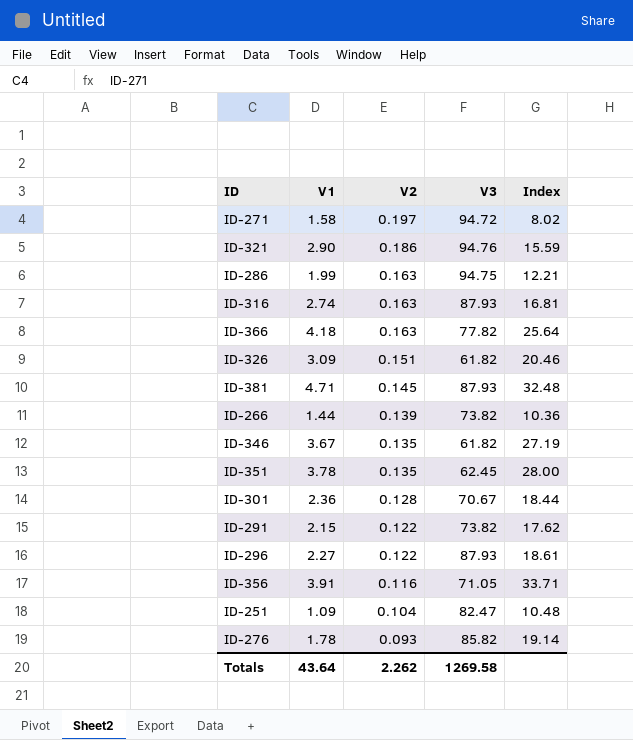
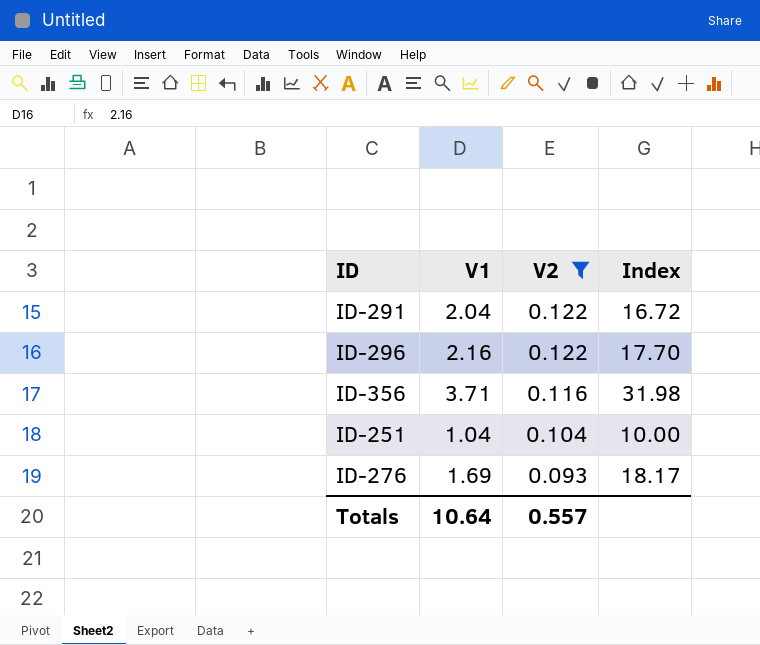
filter: none -> V2 <= 0.122
column V3 | position: 4 -> none
ID-291 | V1: 2.15 -> 2.04
ID-291 | Index: 17.62 -> 16.72
ID-296 | V1: 2.27 -> 2.16
ID-296 | Index: 18.61 -> 17.70
ID-356 | V1: 3.91 -> 3.71
ID-356 | Index: 33.71 -> 31.98
ID-251 | V1: 1.09 -> 1.04
ID-251 | Index: 10.48 -> 10.00
ID-276 | V1: 1.78 -> 1.69
ID-276 | Index: 19.14 -> 18.17
Totals | V1: 43.64 -> 10.64
Totals | V2: 2.262 -> 0.557

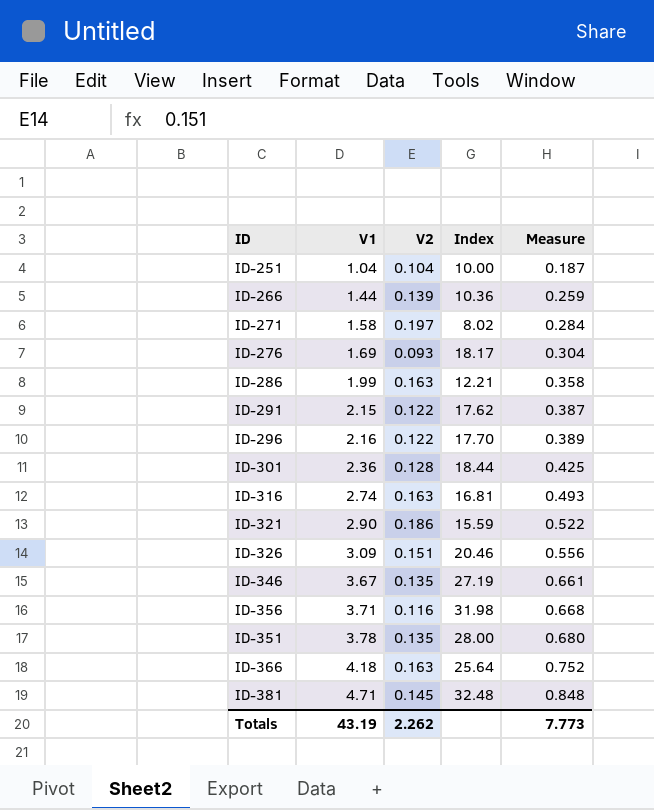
filter: V2 <= 0.122 -> none
row order: V2 descending -> V1 ascending
column Measure | formula: none -> [V1] * 0.18
ID-291 | V1: 2.04 -> 2.15
ID-291 | Index: 16.72 -> 17.62
Totals | V1: 10.64 -> 43.19
Totals | V2: 0.557 -> 2.262

